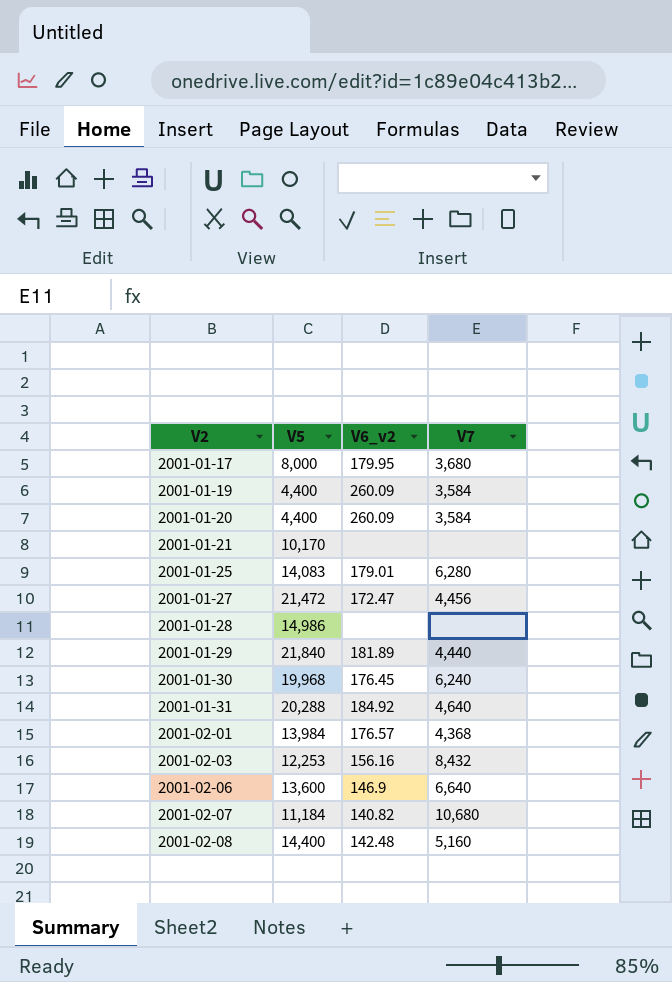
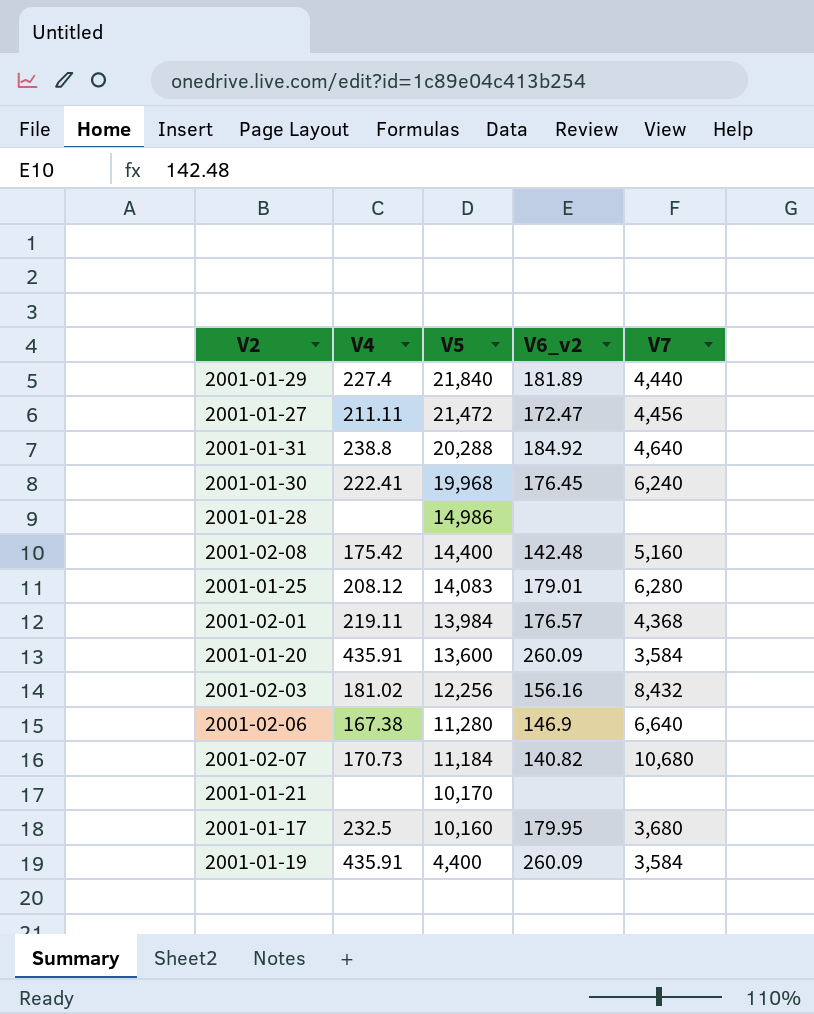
row order: V2 ascending -> V5 descending
column V4 | position: none -> 2
2001-01-20 | V5: 4,400 -> 13,600
2001-02-03 | V5: 12,253 -> 12,256
2001-02-06 | V5: 13,600 -> 11,280
2001-01-17 | V5: 8,000 -> 10,160

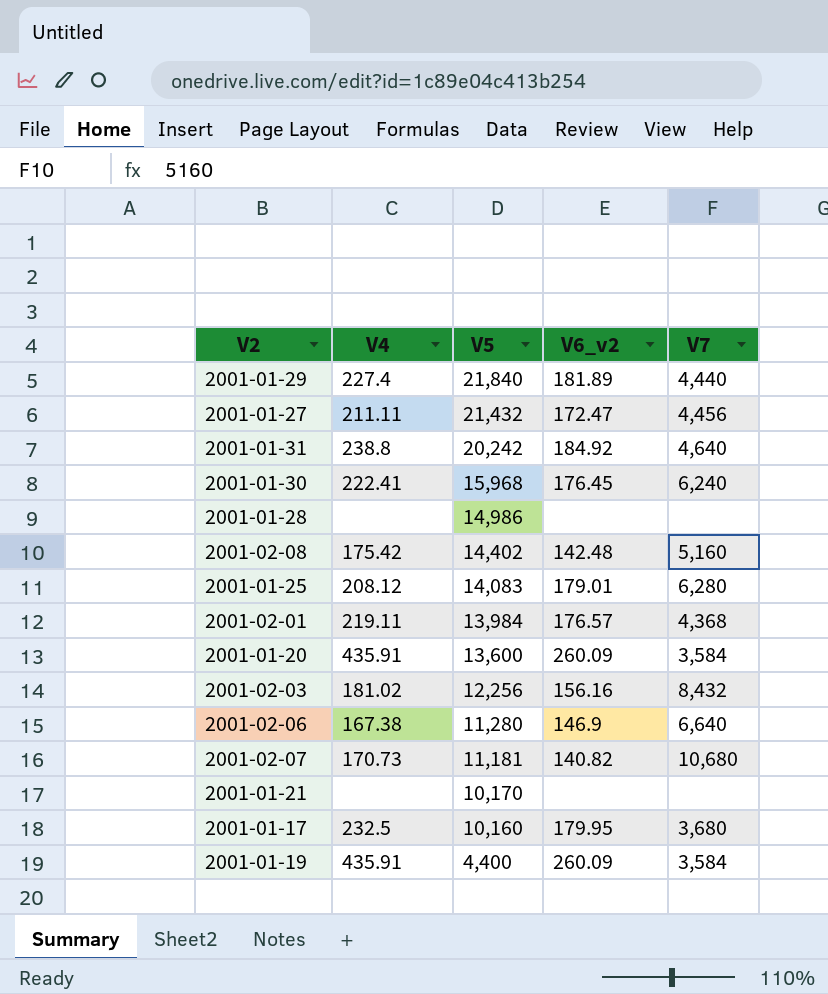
2001-01-27 | V5: 21,472 -> 21,432
2001-01-31 | V5: 20,288 -> 20,242
2001-01-30 | V5: 19,968 -> 15,968
2001-02-08 | V5: 14,400 -> 14,402
2001-02-07 | V5: 11,184 -> 11,181

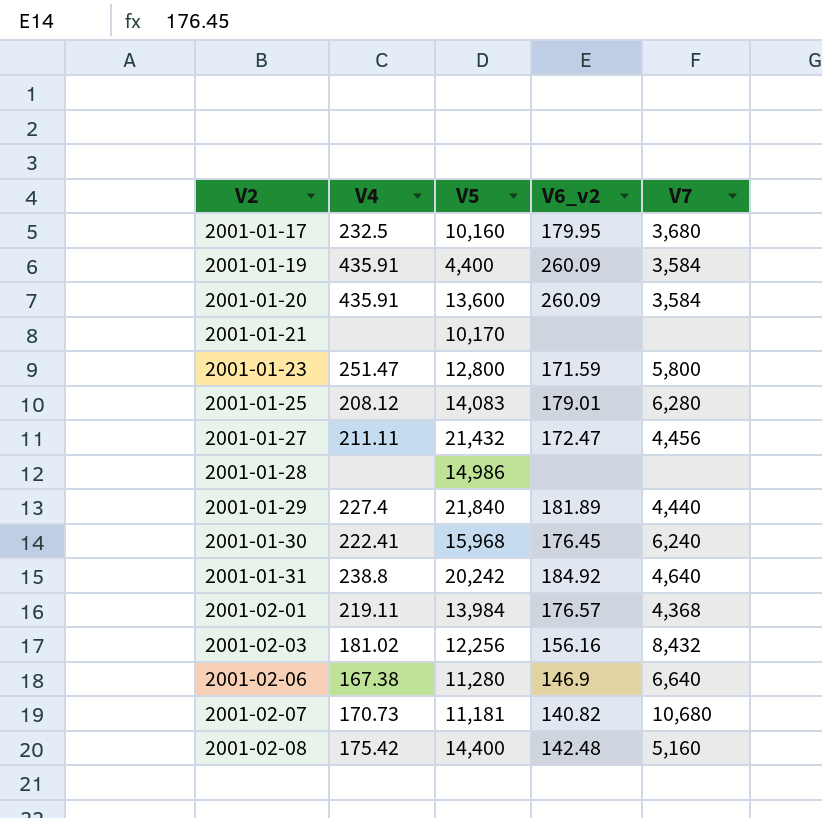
row order: V5 descending -> V2 ascending
row 2001-01-23: none -> 251.47 | 12,800 | 171.59 | 5,800
2001-02-08 | V5: 14,402 -> 14,400

